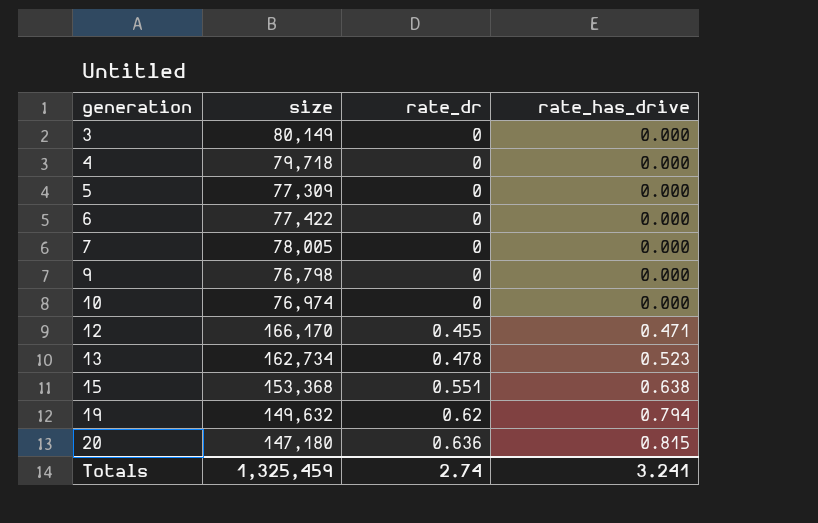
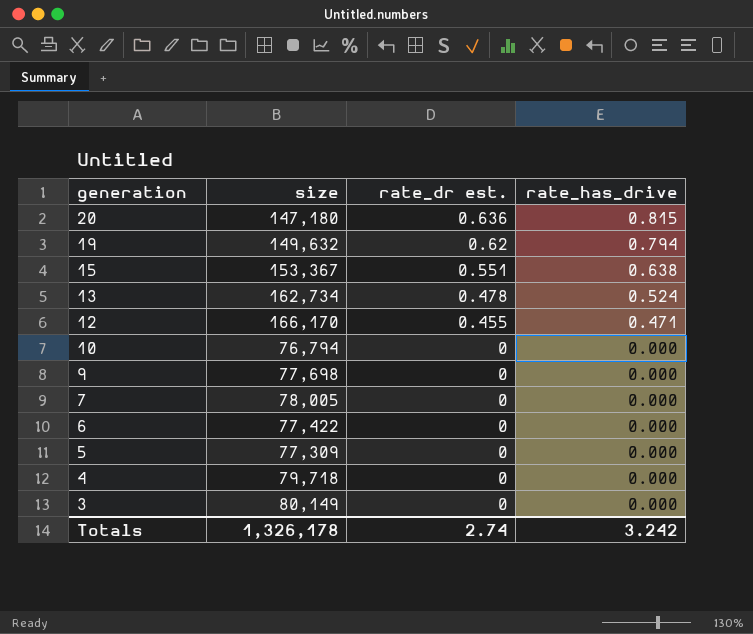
row order: generation ascending -> generation descending
column name: rate_dr -> rate_dr est.
15 | size: 153,368 -> 153,367
13 | rate_has_drive: 0.523 -> 0.524
10 | size: 76,974 -> 76,794
9 | size: 76,798 -> 77,698
Totals | size: 1,325,459 -> 1,326,178
Totals | rate_has_drive: 3.241 -> 3.242

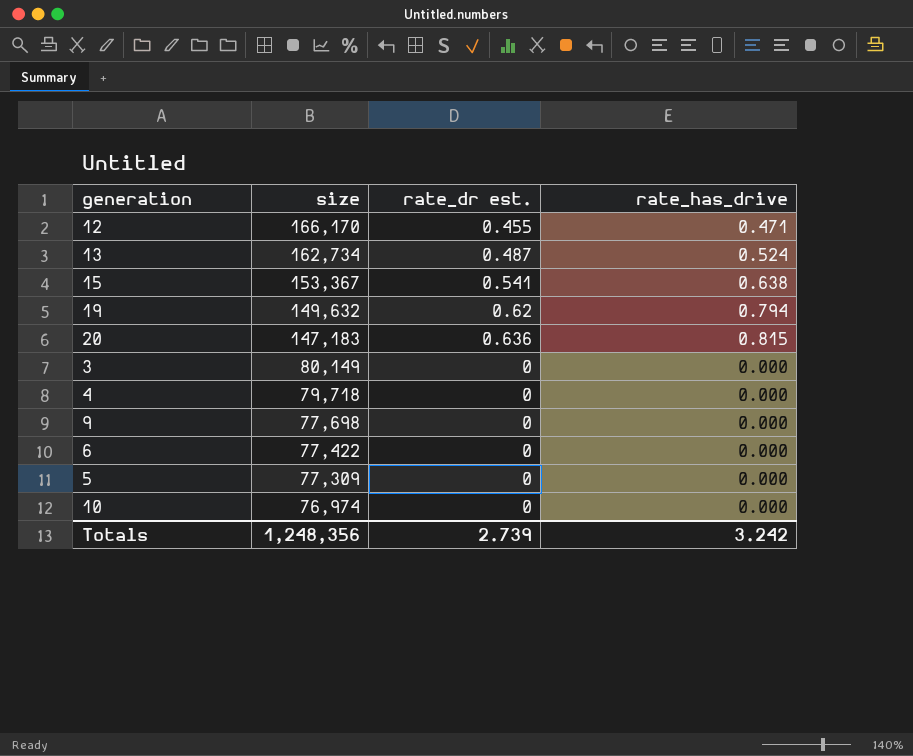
row order: generation descending -> size descending
row 7: 78,005 | 0 | 0.000 -> none
13 | rate_dr est.: 0.478 -> 0.487
15 | rate_dr est.: 0.551 -> 0.541
20 | size: 147,180 -> 147,183
10 | size: 76,794 -> 76,974
Totals | size: 1,326,178 -> 1,248,356
Totals | rate_dr est.: 2.74 -> 2.739

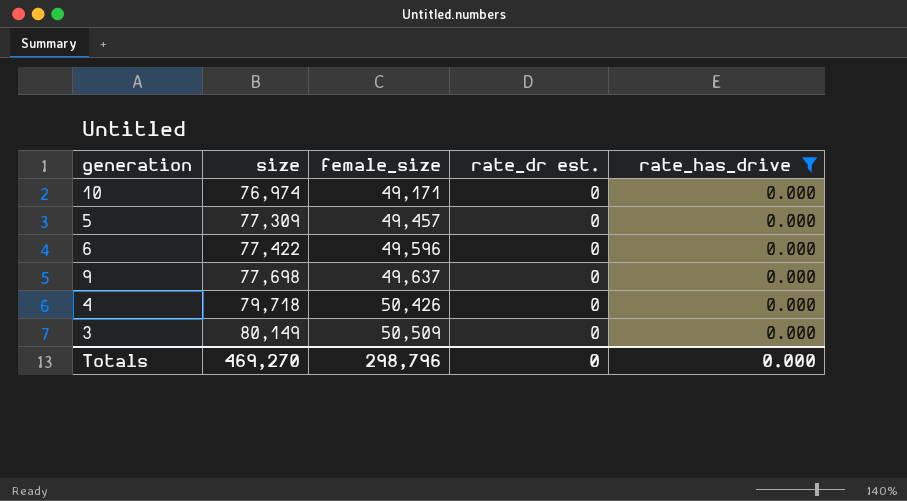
filter: none -> rate_has_drive = 0.000
row order: size descending -> size ascending
column female_size | position: none -> 3
Totals | size: 1,248,356 -> 469,270
Totals | rate_dr est.: 2.739 -> 0
Totals | rate_has_drive: 3.242 -> 0.000

